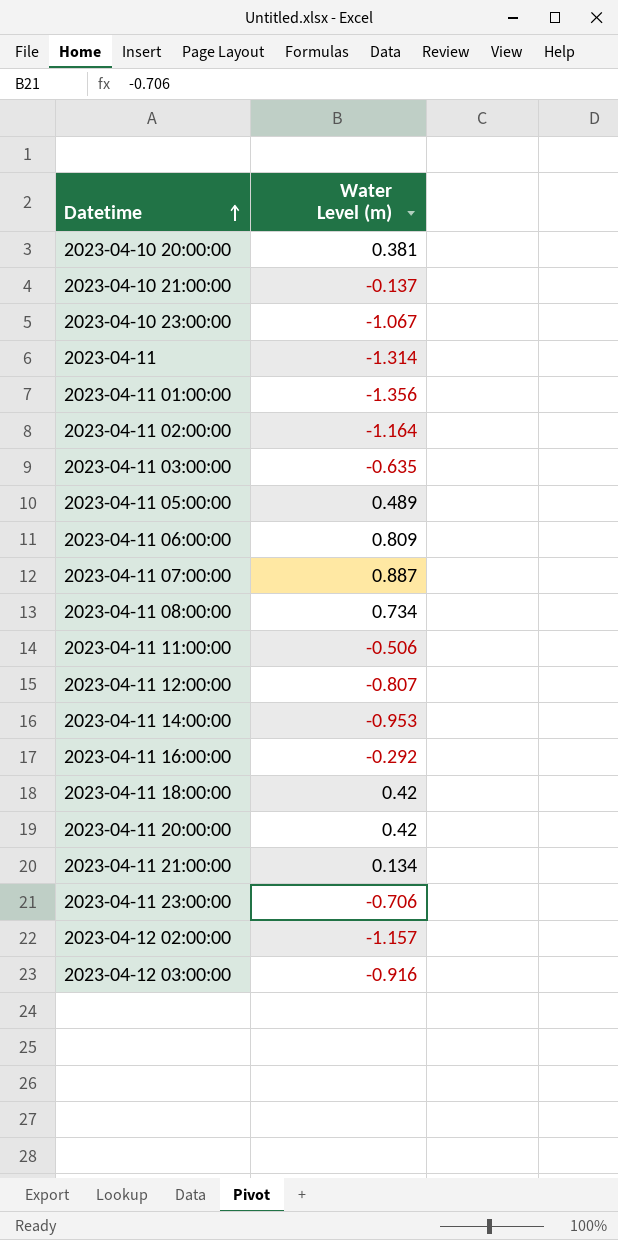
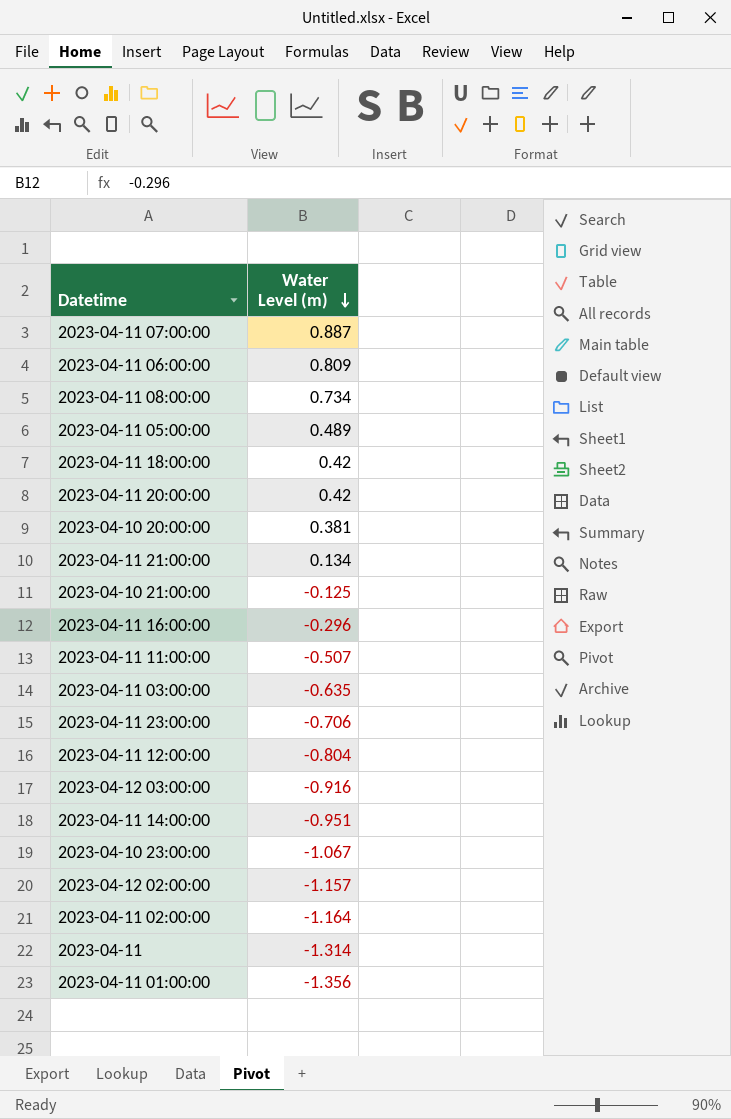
row order: Datetime ascending -> Water Level (m) descending
2023-04-10 21:00:00 | Water Level (m): -0.137 -> -0.125
2023-04-11 16:00:00 | Water Level (m): -0.292 -> -0.296
2023-04-11 11:00:00 | Water Level (m): -0.506 -> -0.507
2023-04-11 12:00:00 | Water Level (m): -0.807 -> -0.804
2023-04-11 14:00:00 | Water Level (m): -0.953 -> -0.951

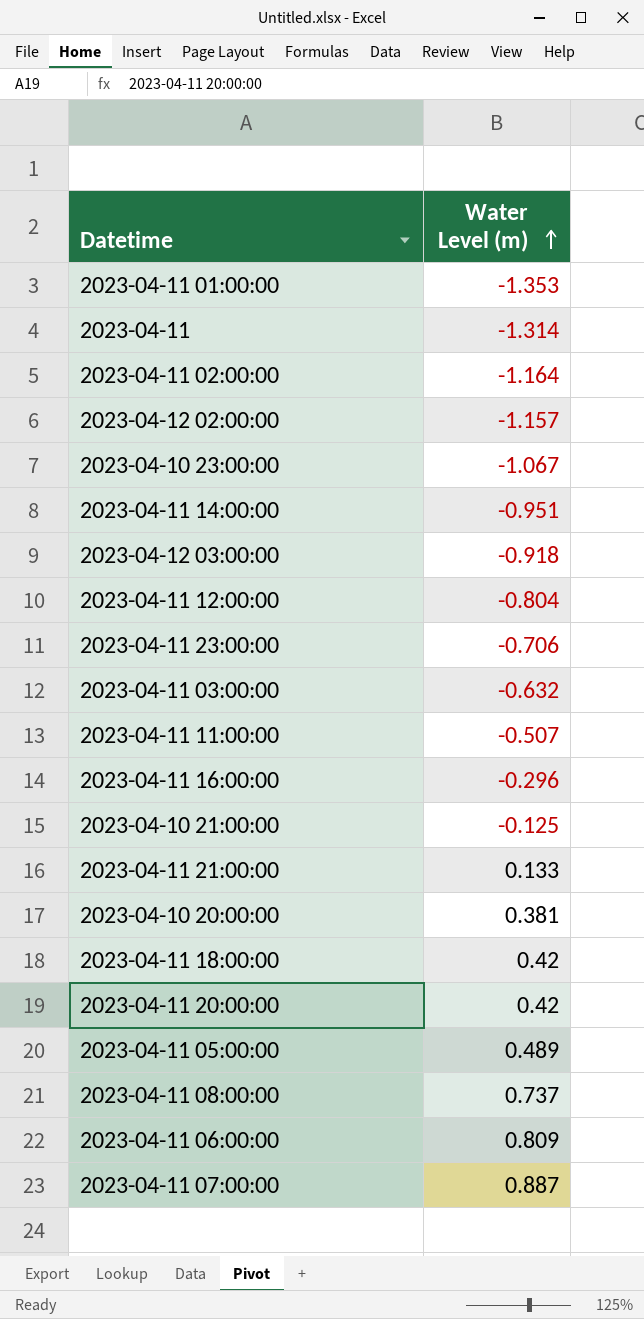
row order: Water Level (m) descending -> Water Level (m) ascending
2023-04-11 01:00:00 | Water Level (m): -1.356 -> -1.353
2023-04-12 03:00:00 | Water Level (m): -0.916 -> -0.918
2023-04-11 03:00:00 | Water Level (m): -0.635 -> -0.632
2023-04-11 21:00:00 | Water Level (m): 0.134 -> 0.133
2023-04-11 08:00:00 | Water Level (m): 0.734 -> 0.737

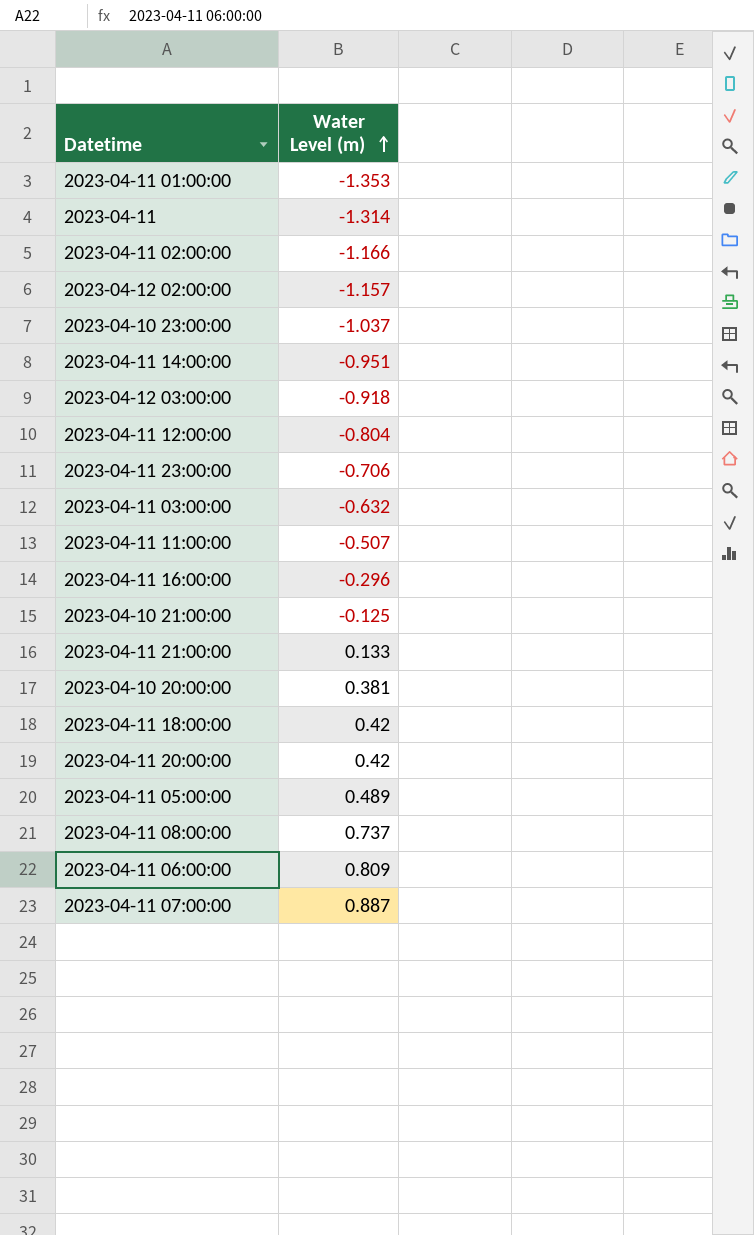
2023-04-11 02:00:00 | Water Level (m): -1.164 -> -1.166
2023-04-10 23:00:00 | Water Level (m): -1.067 -> -1.037

